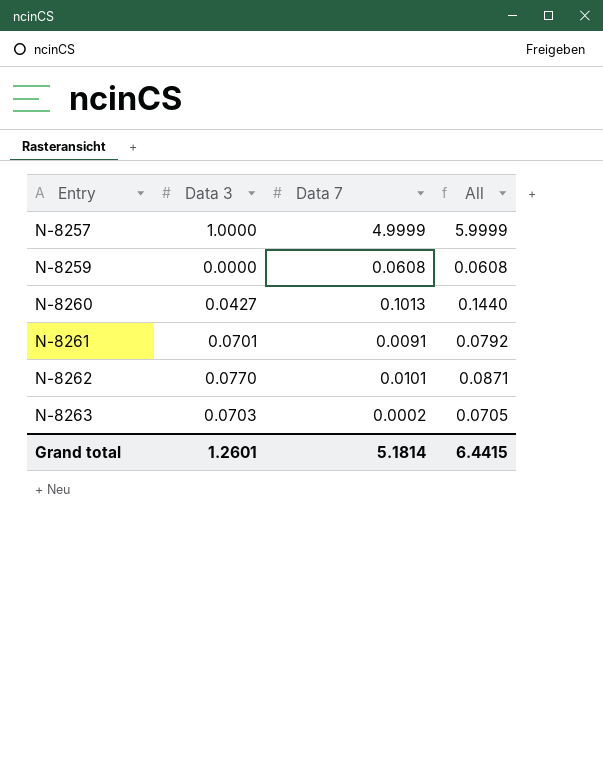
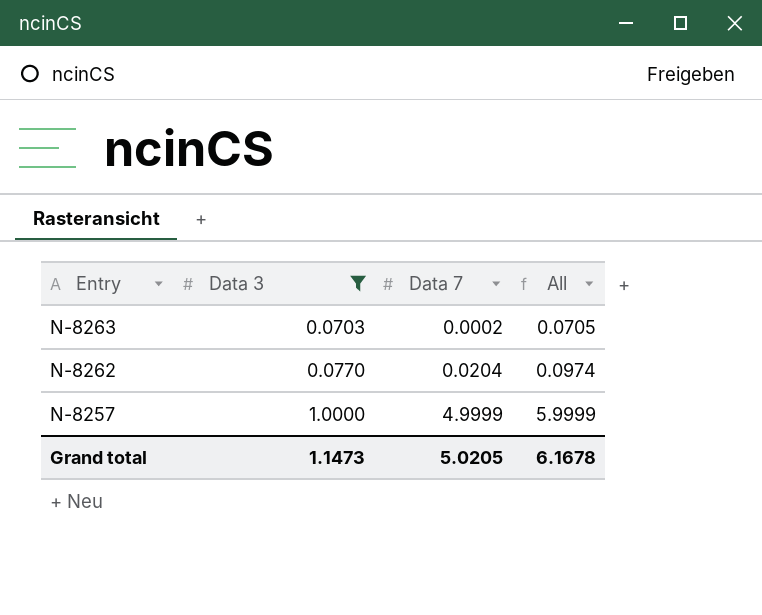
filter: none -> Data 3 >= 0.0703
row order: Entry ascending -> Entry descending
N-8262 | Data 7: 0.0101 -> 0.0204
N-8262 | All: 0.0871 -> 0.0974
Grand total | Data 3: 1.2601 -> 1.1473
Grand total | Data 7: 5.1814 -> 5.0205
Grand total | All: 6.4415 -> 6.1678

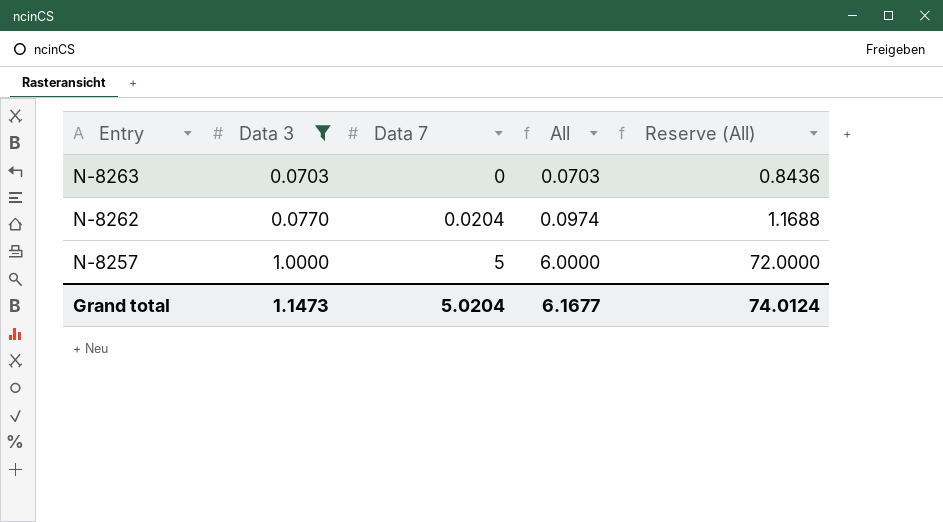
column Reserve (All) | formula: none -> [All] * 12
N-8263 | Data 7: 0.0002 -> 0
N-8263 | All: 0.0705 -> 0.0703
N-8257 | Data 7: 4.9999 -> 5
N-8257 | All: 5.9999 -> 6.0000
Grand total | Data 7: 5.0205 -> 5.0204
Grand total | All: 6.1678 -> 6.1677

